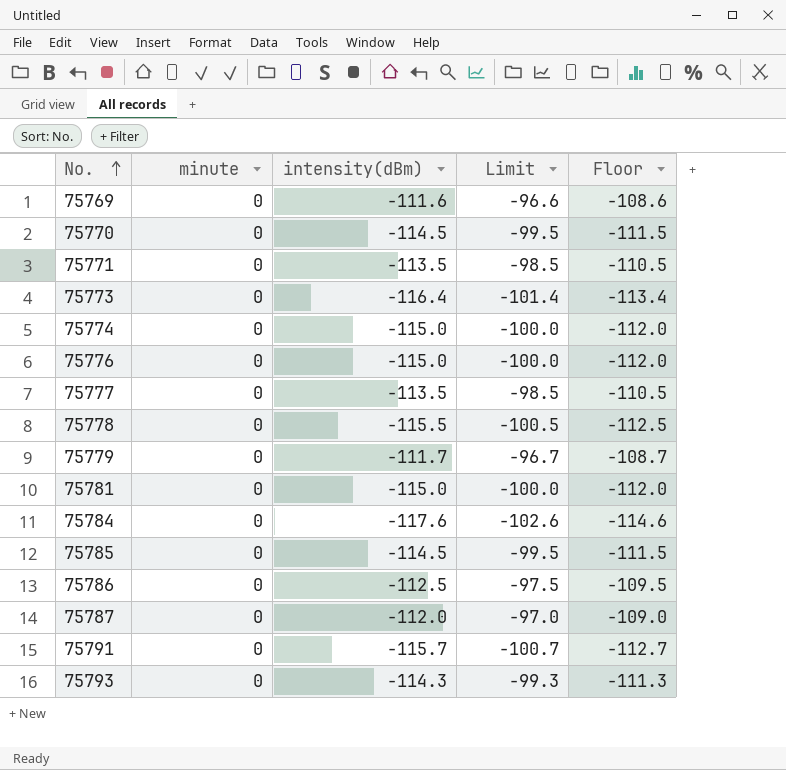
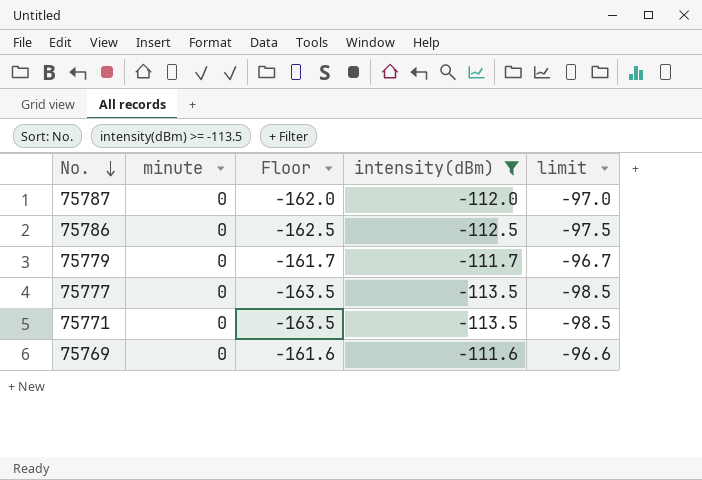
filter: none -> intensity(dBm) >= -113.5
row order: No. ascending -> No. descending
column Floor | formula: [intensity(dBm)] + 3 -> [intensity(dBm)] - 50
column Floor | position: 5 -> 3
column name: Limit -> limit

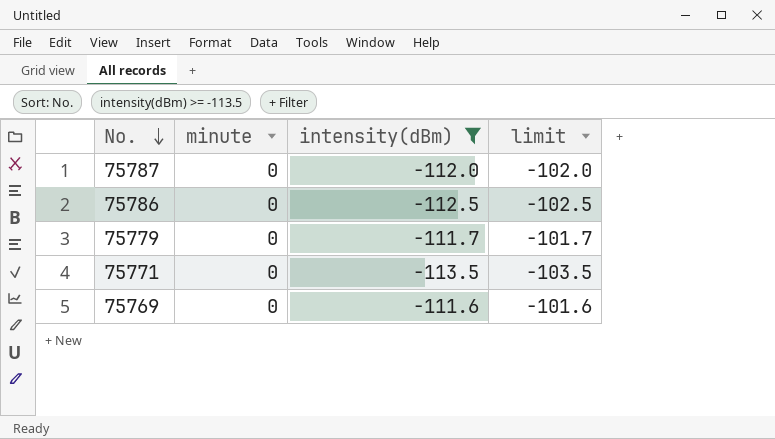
column Floor | formula: [intensity(dBm)] - 50 -> none
column limit | formula: [intensity(dBm)] + 15 -> [intensity(dBm)] + 10
row 75777: 0 | -163.5 | -113.5 | -98.5 -> none

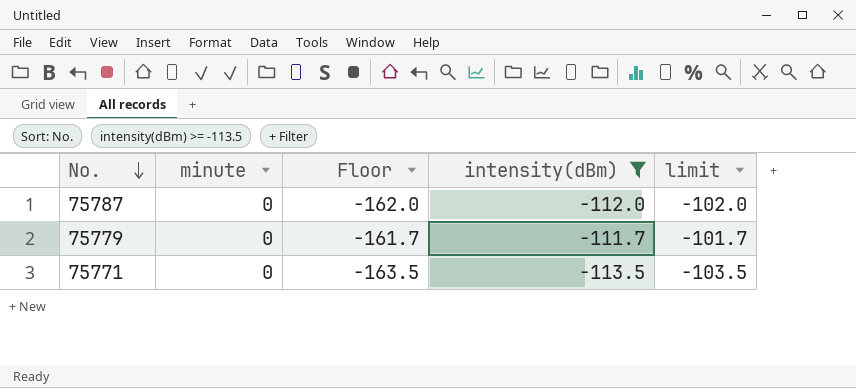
column Floor | formula: none -> [intensity(dBm)] - 50
row 75786: 0 | -112.5 | -102.5 -> none
row 75769: 0 | -111.6 | -101.6 -> none

